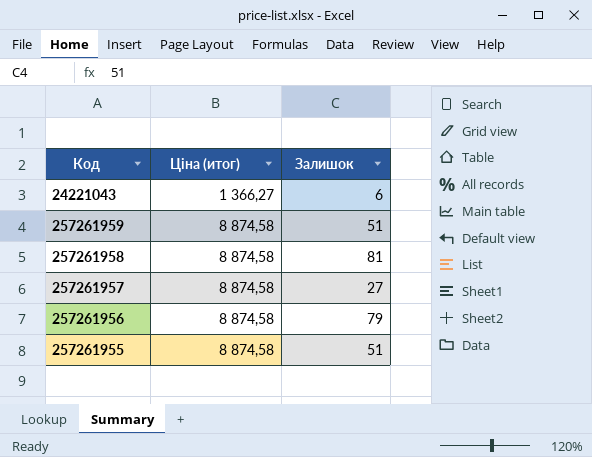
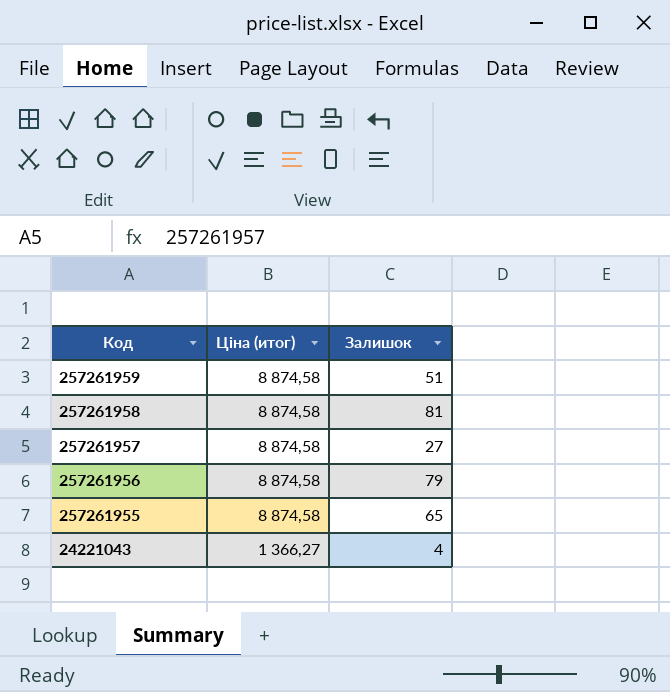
row order: Ціна (итог) ascending -> Код descending
257261955 | Залишок: 51 -> 65
24221043 | Залишок: 6 -> 4

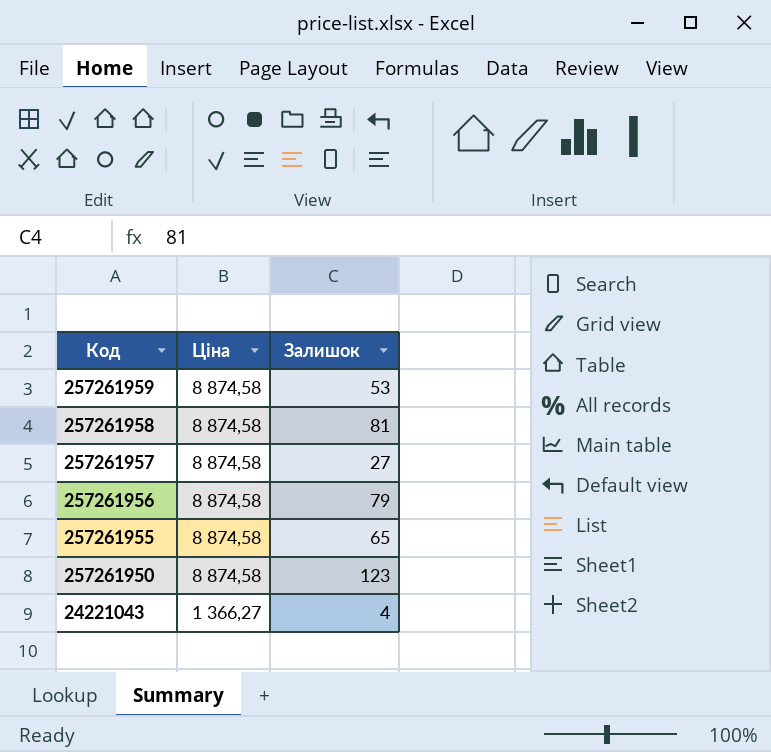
column name: Ціна (итог) -> Ціна
257261959 | Залишок: 51 -> 53
row 257261950: none -> 8 874,58 | 123

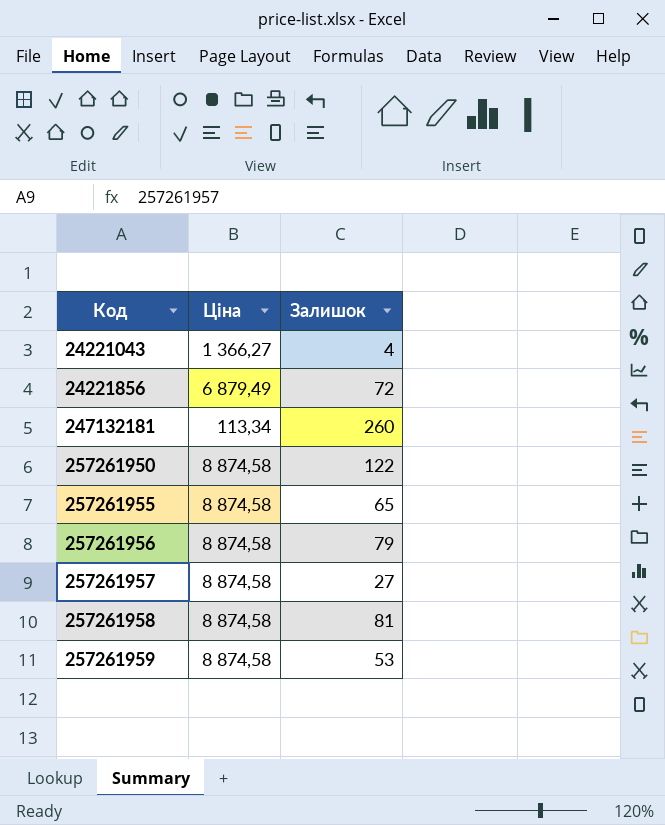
row order: Код descending -> Код ascending
row 24221856: none -> 6 879,49 | 72
row 247132181: none -> 113,34 | 260
257261950 | Залишок: 123 -> 122

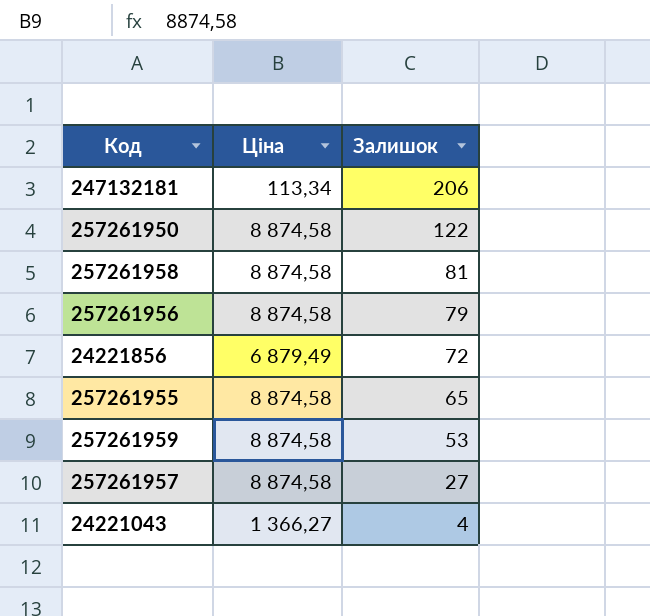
row order: Код ascending -> Залишок descending
247132181 | Залишок: 260 -> 206

